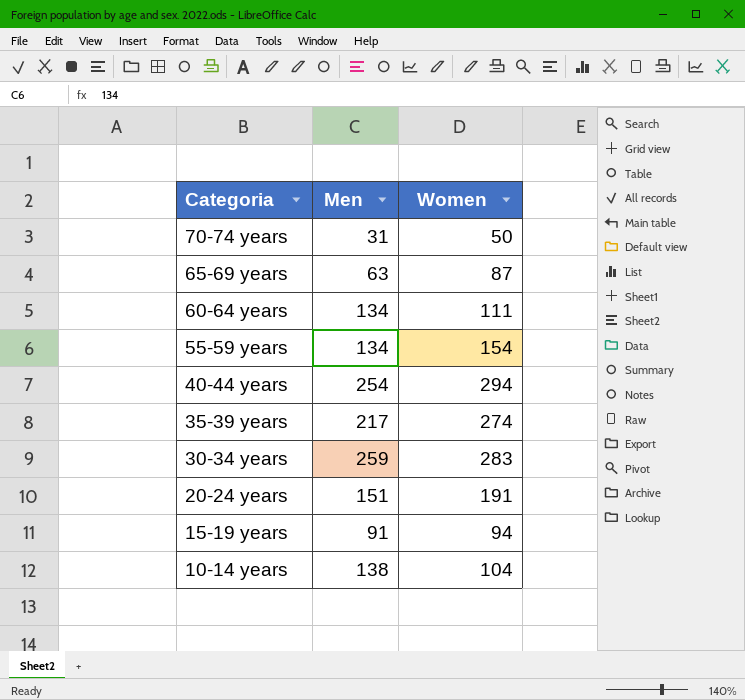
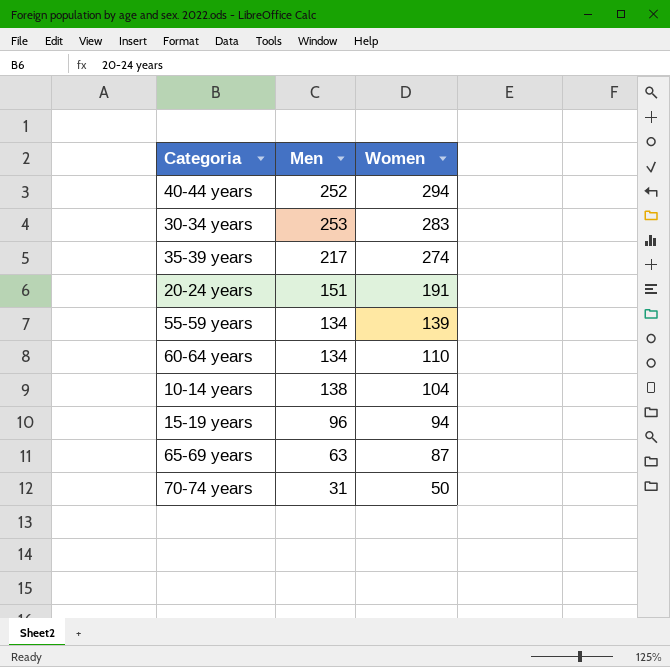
row order: Categoria descending -> Women descending
40-44 years | Men: 254 -> 252
30-34 years | Men: 259 -> 253
55-59 years | Women: 154 -> 139
60-64 years | Women: 111 -> 110
15-19 years | Men: 91 -> 96

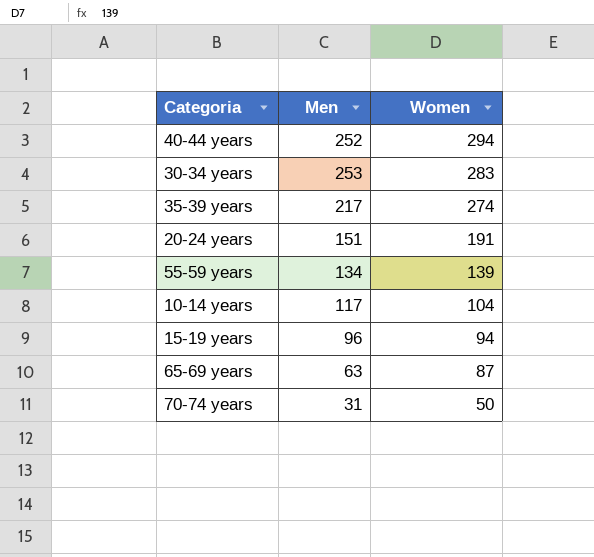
row 60-64 years: 134 | 110 -> none
10-14 years | Men: 138 -> 117

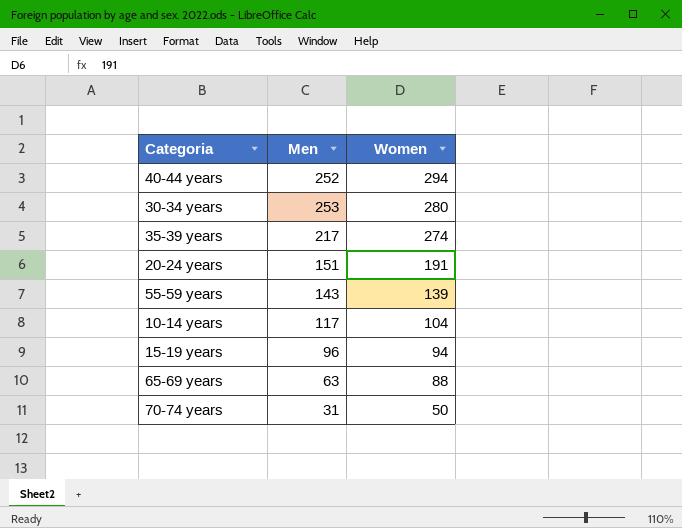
30-34 years | Women: 283 -> 280
55-59 years | Men: 134 -> 143
65-69 years | Women: 87 -> 88

